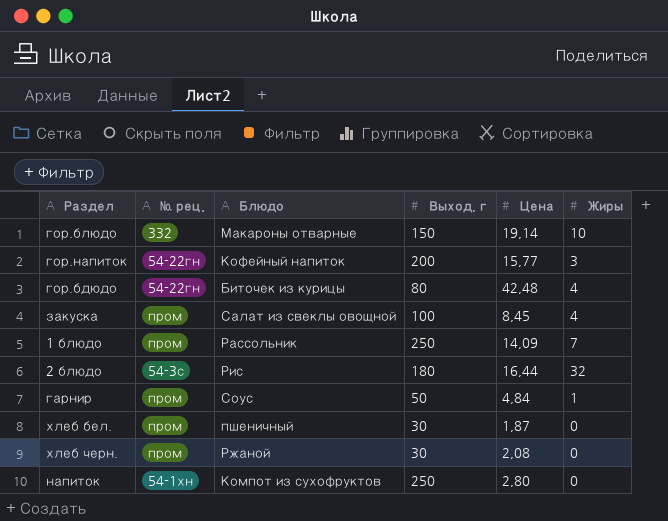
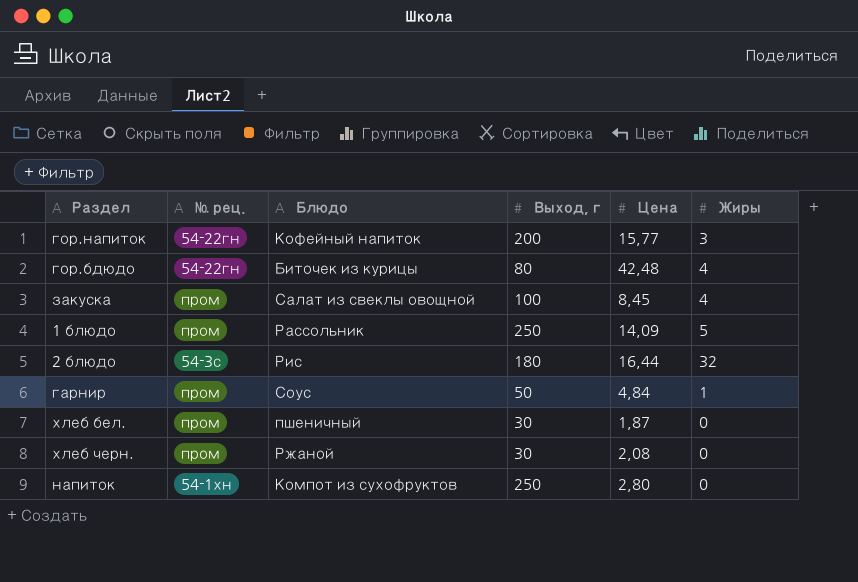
row гор.блюдо: 332 | Макароны отварные | 150 | 19,14 | 10 -> none
1 блюдо | Жиры: 7 -> 5

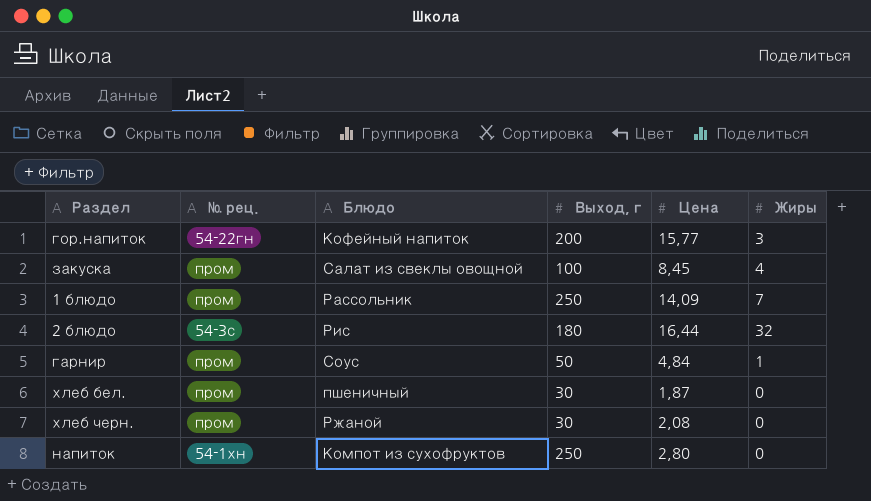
row гор.бдюдо: 54-22гн | Биточек из курицы | 80 | 42,48 | 4 -> none
1 блюдо | Жиры: 5 -> 7

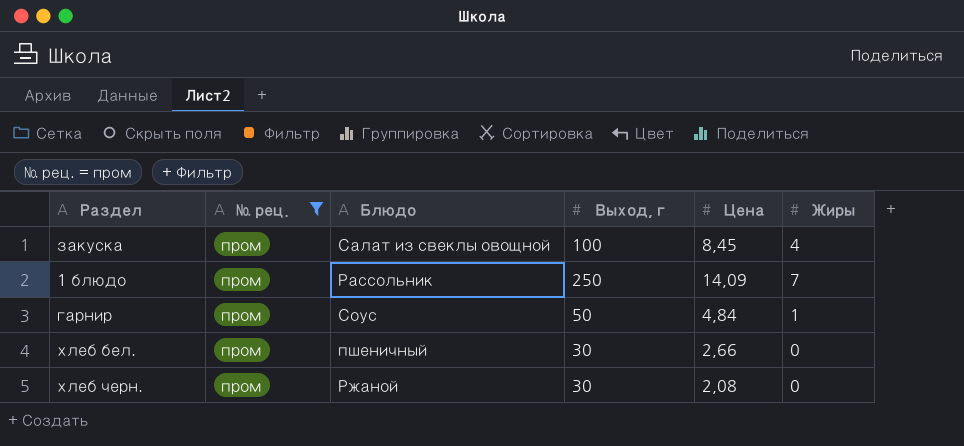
filter: none -> № рец. = пром
хлеб бел. | Цена: 1,87 -> 2,66

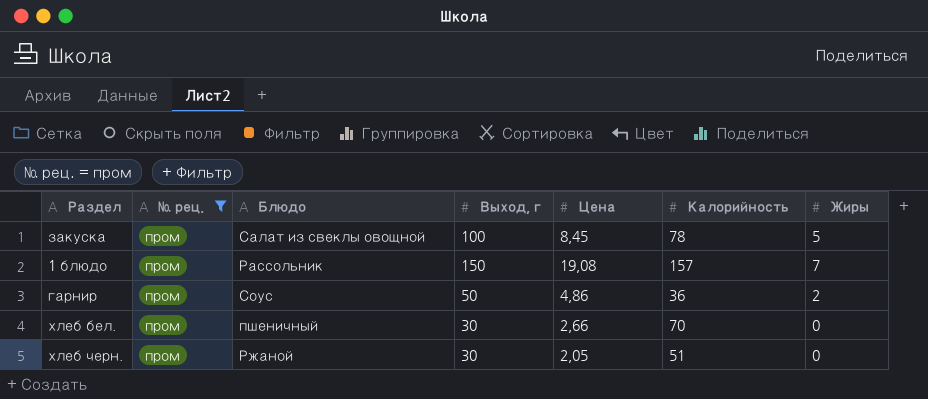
column Калорийность | position: none -> 6
закуска | Жиры: 4 -> 5
1 блюдо | Выход, г: 250 -> 150
1 блюдо | Цена: 14,09 -> 19,08
гарнир | Цена: 4,84 -> 4,86
гарнир | Жиры: 1 -> 2
хлеб черн. | Цена: 2,08 -> 2,05

